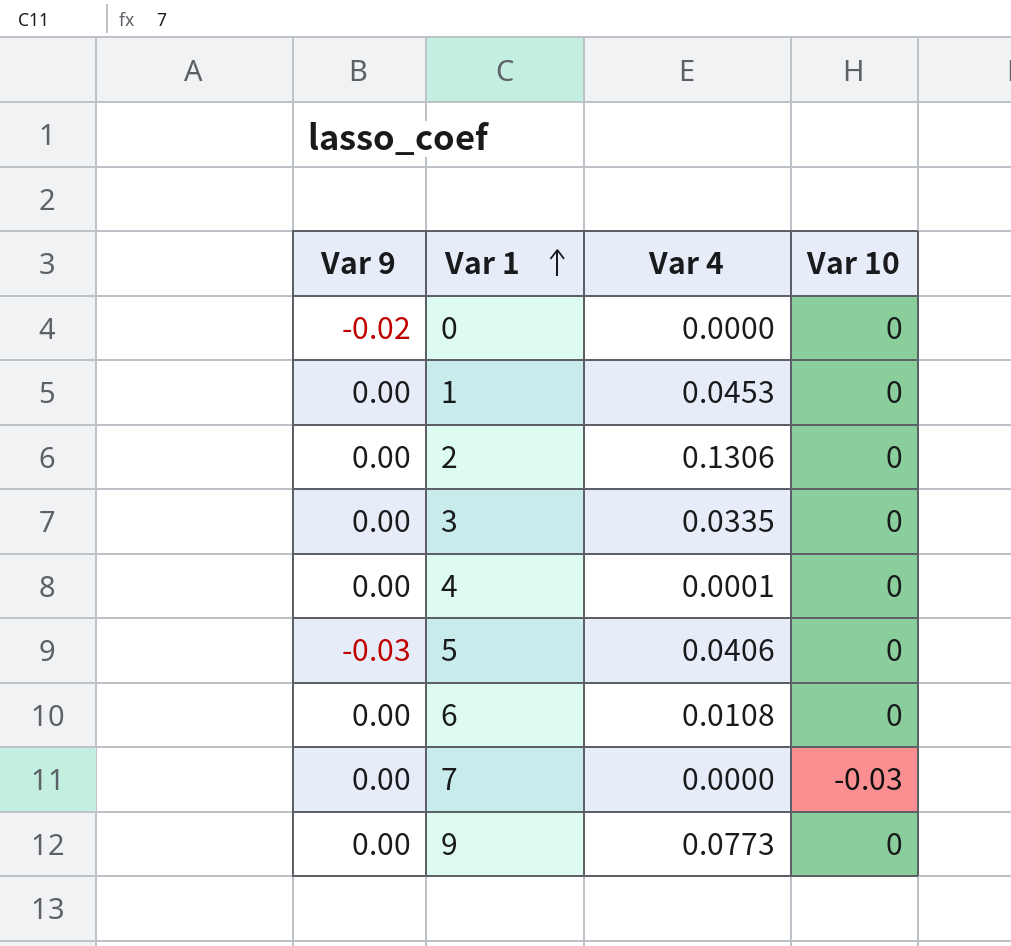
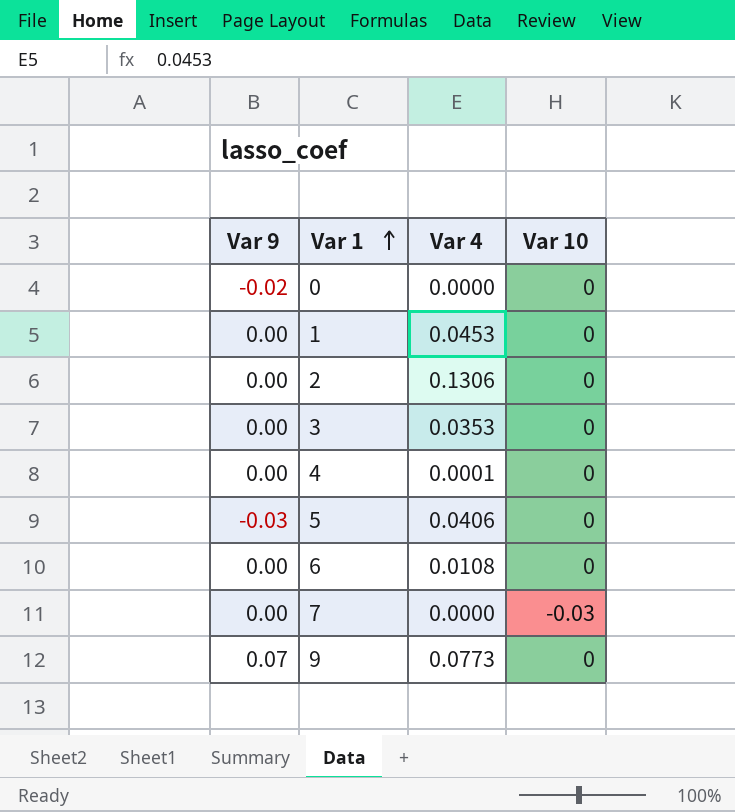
3 | Var 4: 0.0335 -> 0.0353
9 | Var 9: 0.00 -> 0.07

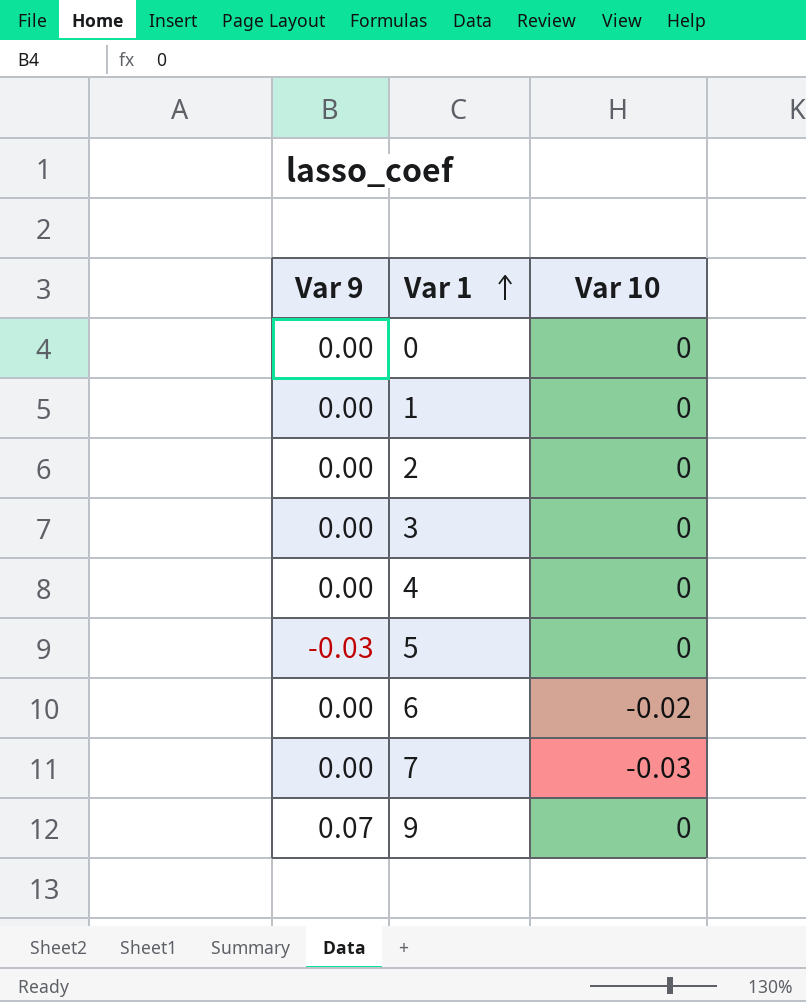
column Var 4 | position: 3 -> none
0 | Var 9: -0.02 -> 0.00
6 | Var 10: 0 -> -0.02

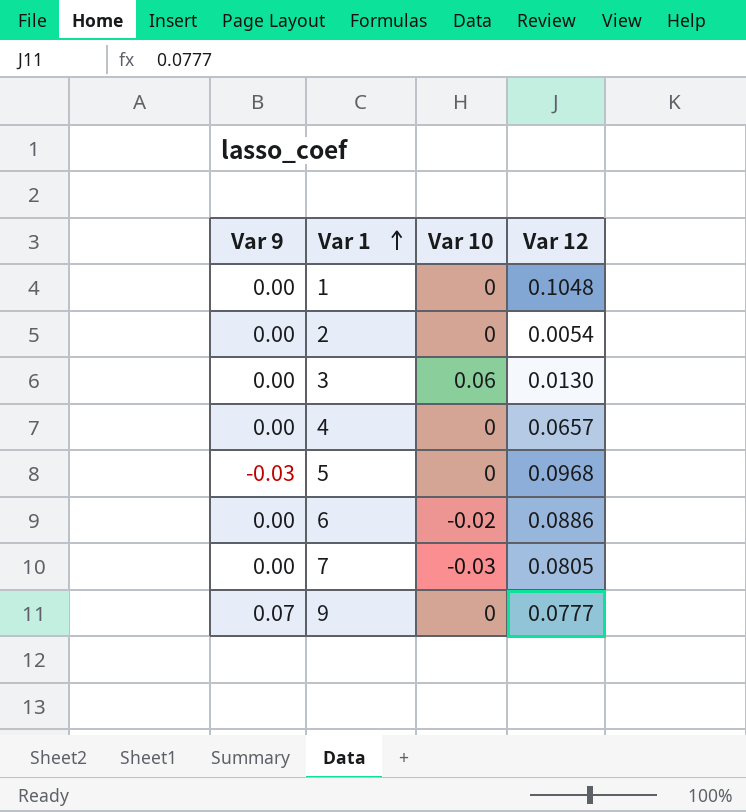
column Var 12 | position: none -> 4
row 0: 0.00 | 0 -> none
3 | Var 10: 0 -> 0.06

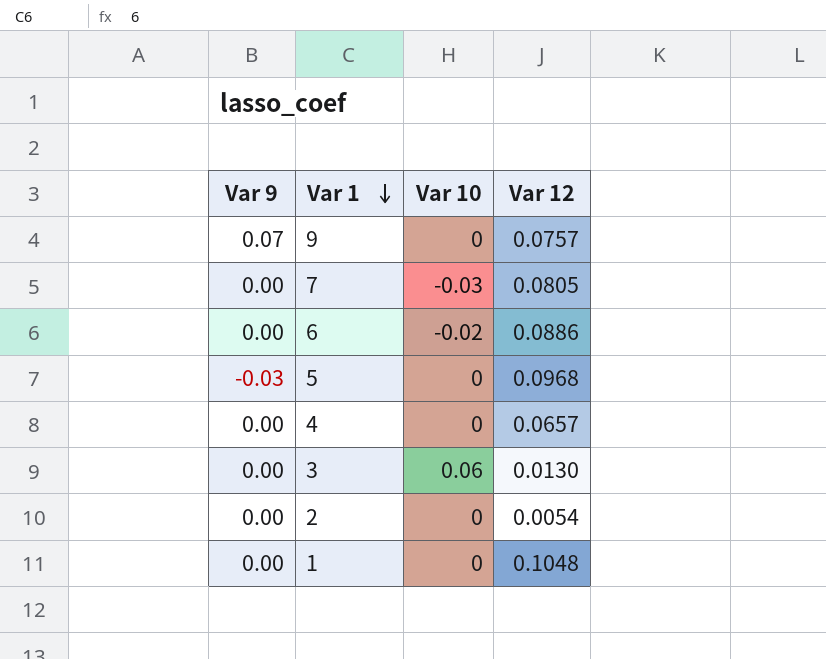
row order: Var 1 ascending -> Var 1 descending
9 | Var 12: 0.0777 -> 0.0757

